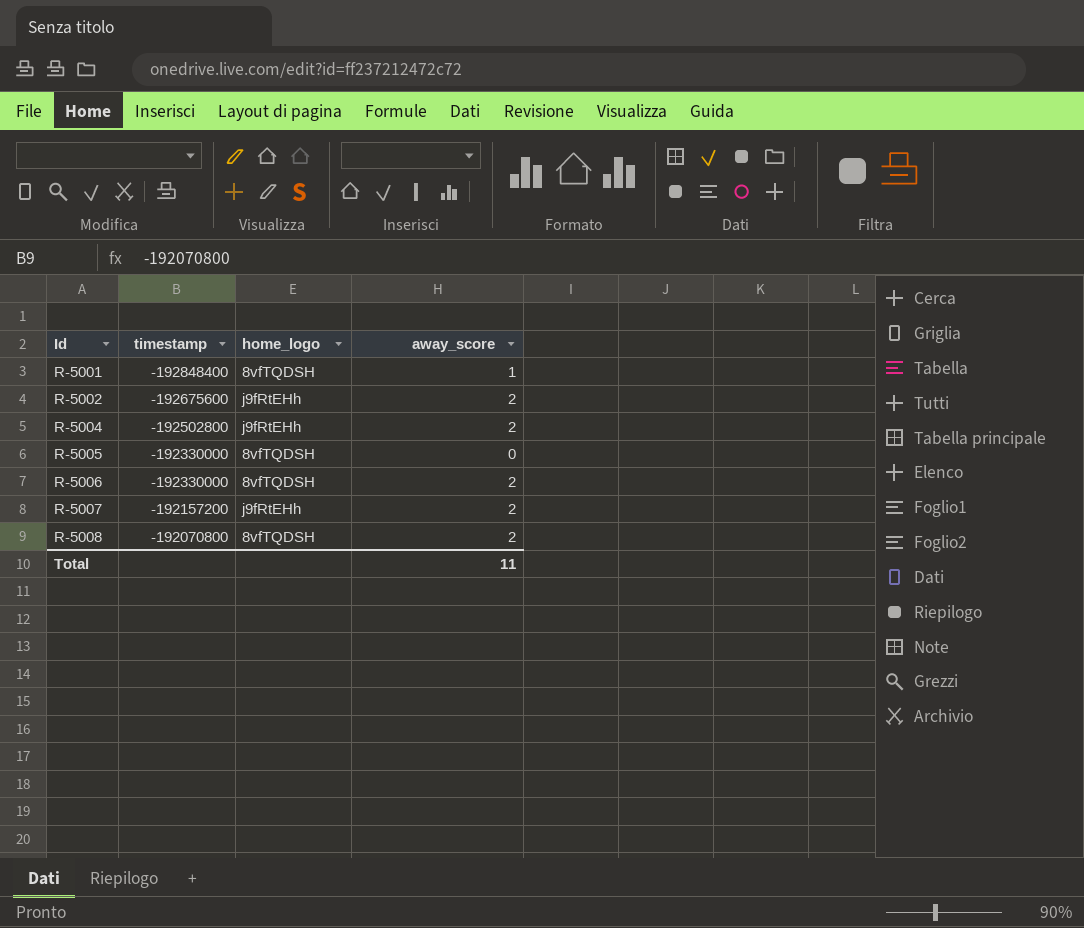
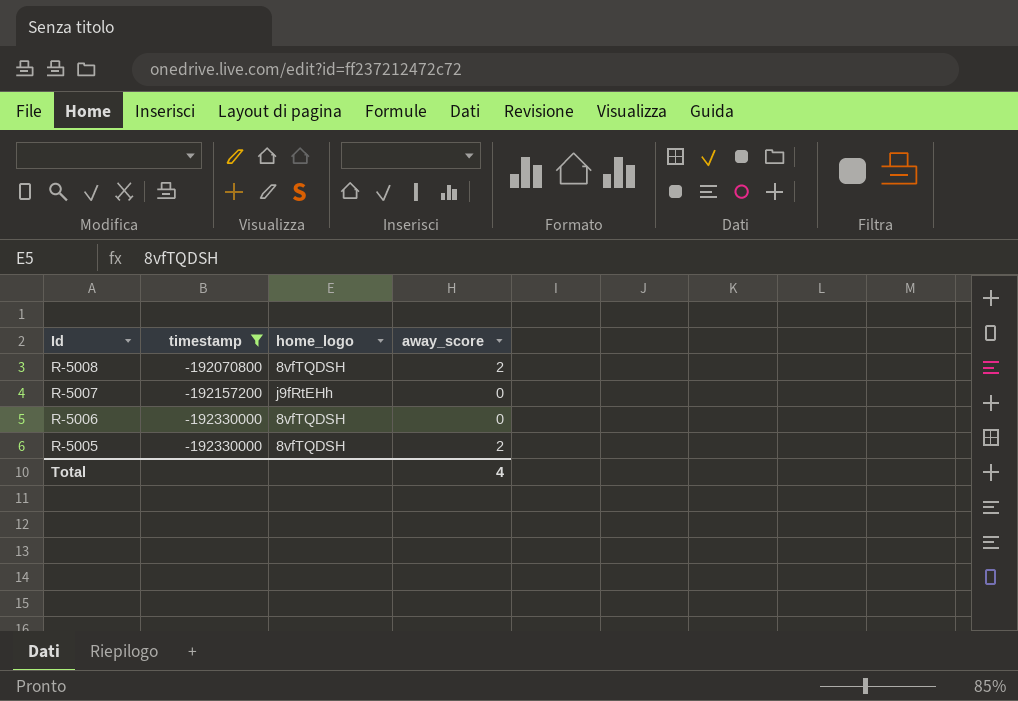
filter: none -> timestamp >= -192330000
row order: Id ascending -> Id descending
R-5007 | away_score: 2 -> 0
R-5006 | away_score: 2 -> 0
R-5005 | away_score: 0 -> 2
Total | away_score: 11 -> 4

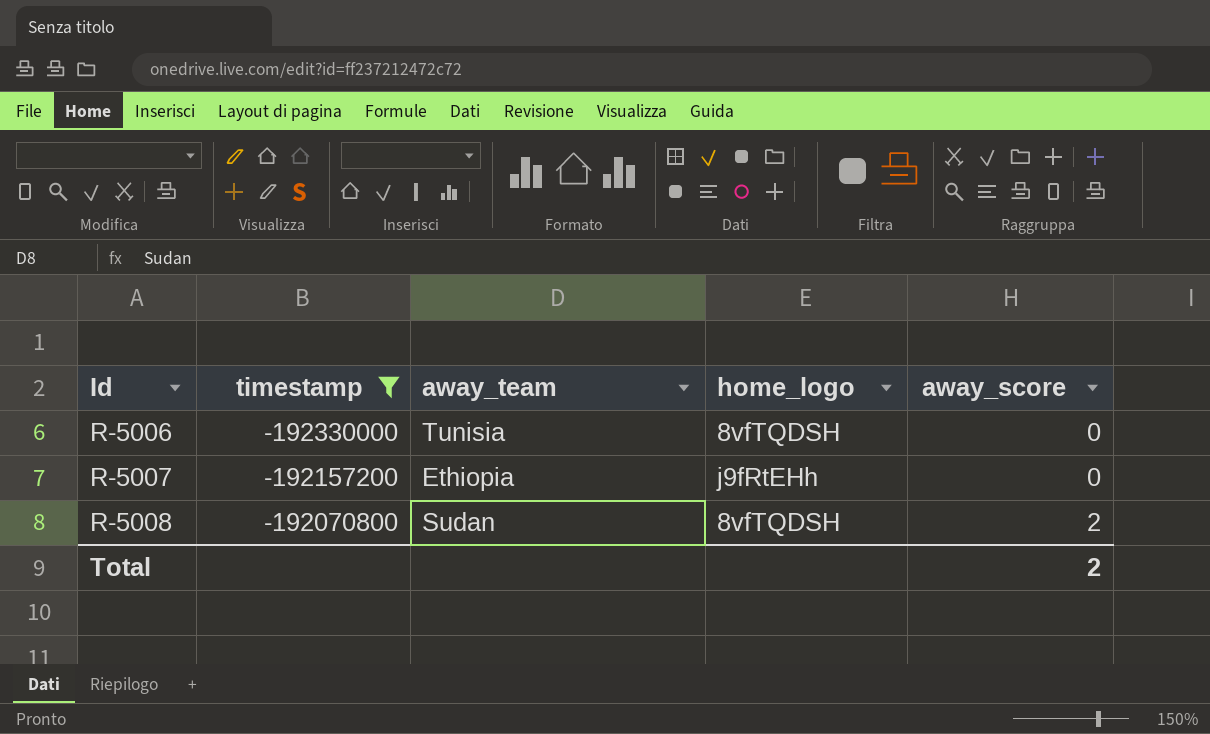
row order: Id descending -> Id ascending
column away_team | position: none -> 3
row R-5005: -192330000 | 8vfTQDSH | 2 -> none
Total | away_score: 4 -> 2

